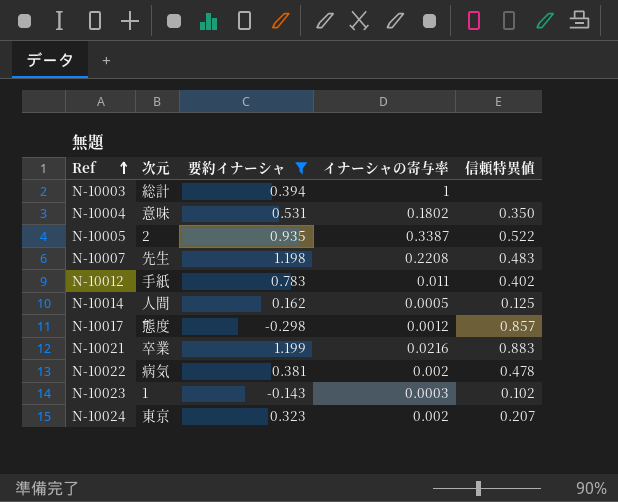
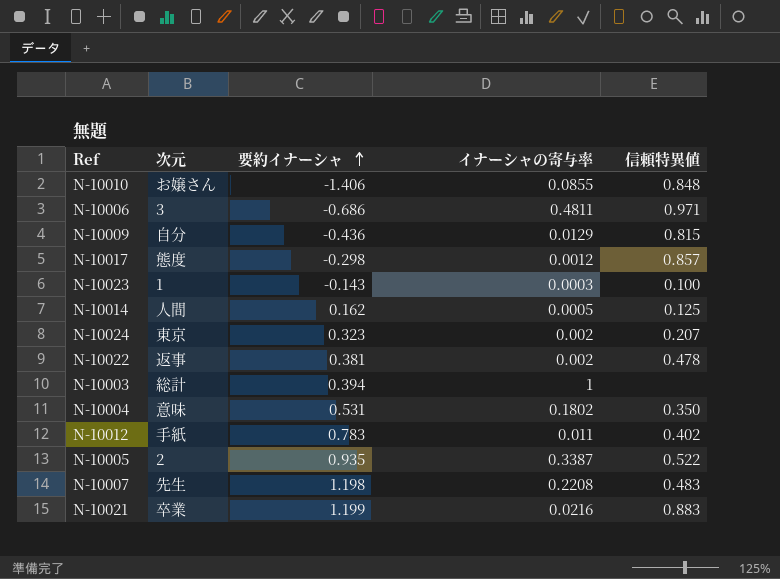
filter: 要約イナーシャ >= -0.298 -> none
row order: Ref ascending -> 要約イナーシャ ascending
N-10023 | 信頼特異値: 0.102 -> 0.100
N-10022 | 次元: 病気 -> 返事

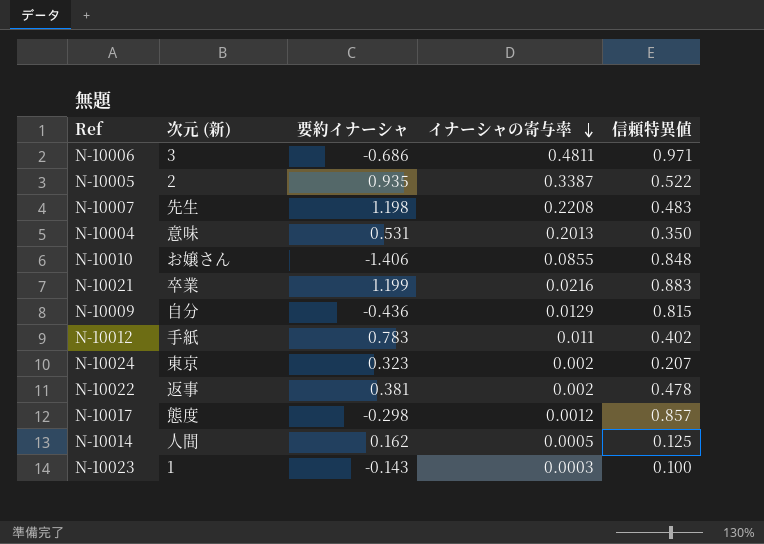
row order: 要約イナーシャ ascending -> イナーシャの寄与率 descending
column name: 次元 -> 次元 (新)
row N-10003: 総計 | 0.394 | 1 | none -> none
N-10004 | イナーシャの寄与率: 0.1802 -> 0.2013

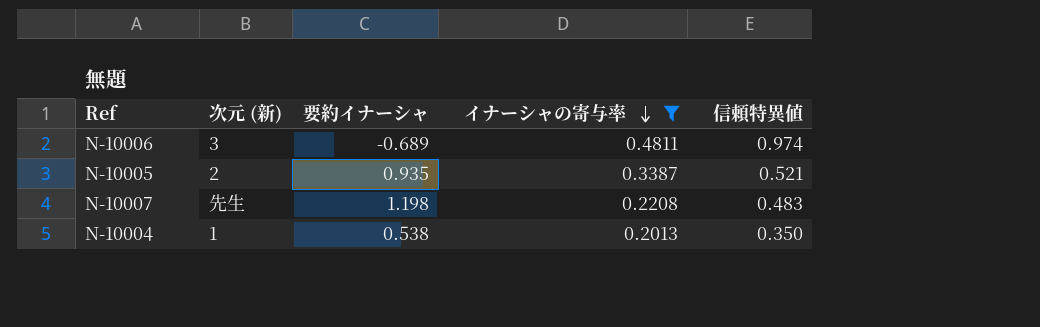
filter: none -> イナーシャの寄与率 >= 0.2013
N-10006 | 要約イナーシャ: -0.686 -> -0.689
N-10006 | 信頼特異値: 0.971 -> 0.974
N-10005 | 信頼特異値: 0.522 -> 0.521
N-10004 | 次元 (新): 意味 -> 1
N-10004 | 要約イナーシャ: 0.531 -> 0.538

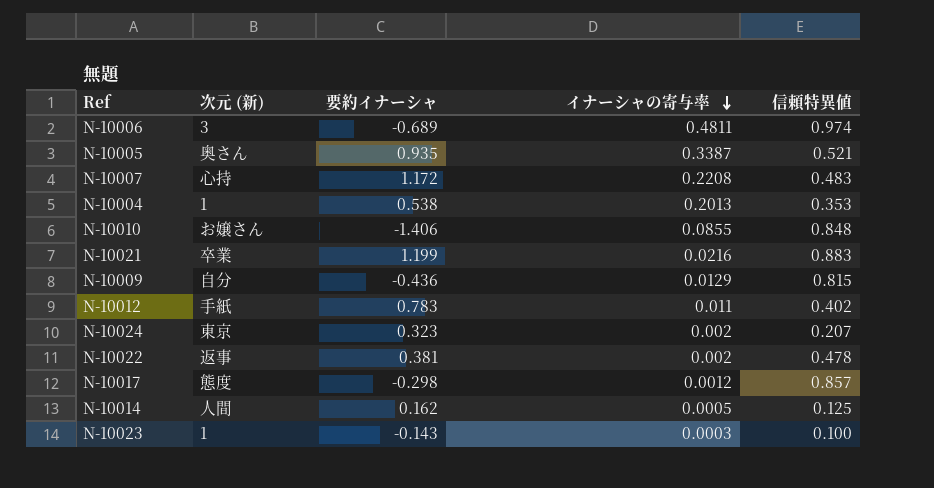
filter: イナーシャの寄与率 >= 0.2013 -> none
N-10005 | 次元 (新): 2 -> 奥さん
N-10007 | 次元 (新): 先生 -> 心持
N-10007 | 要約イナーシャ: 1.198 -> 1.172
N-10004 | 信頼特異値: 0.350 -> 0.353

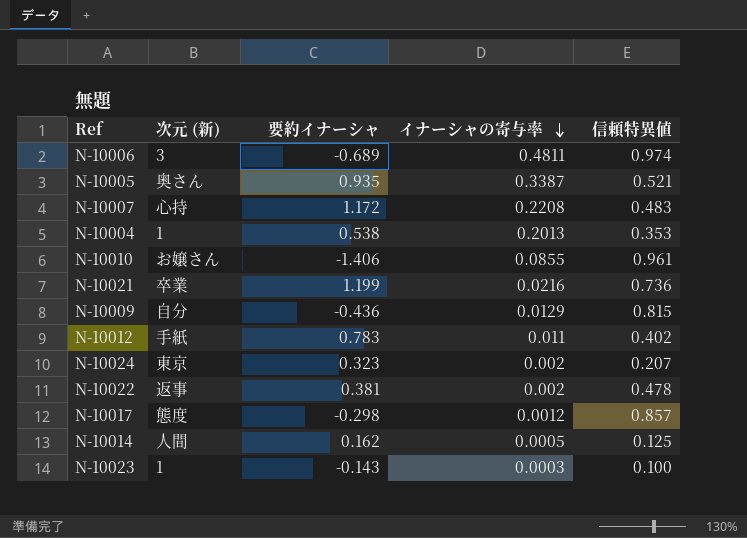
N-10010 | 信頼特異値: 0.848 -> 0.961
N-10021 | 信頼特異値: 0.883 -> 0.736

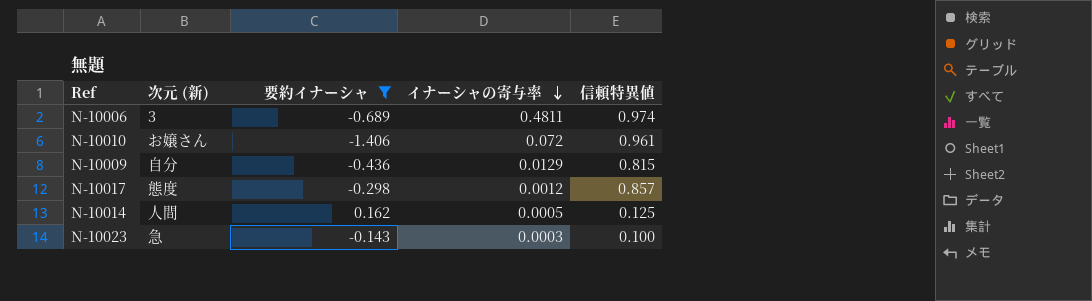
filter: none -> 要約イナーシャ <= 0.162
N-10010 | イナーシャの寄与率: 0.0855 -> 0.072
N-10023 | 次元 (新): 1 -> 急

